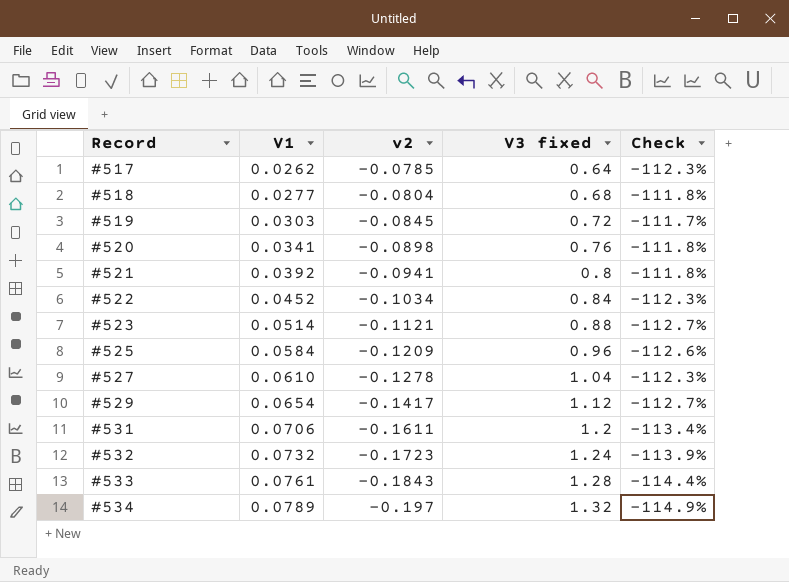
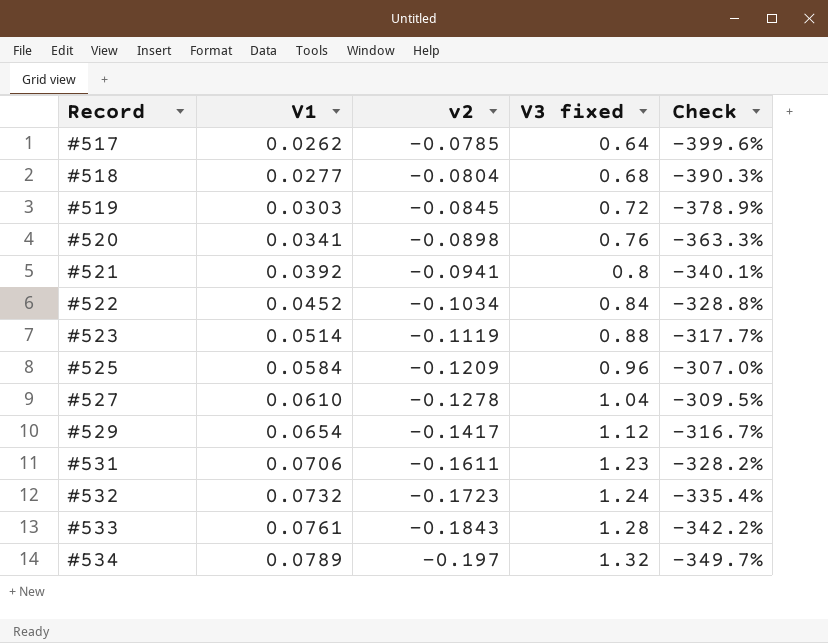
column Check | formula: ([v2] - [V3 fixed]) / [V3 fixed] -> ([v2] - [V1]) / [V1]
#523 | v2: -0.1121 -> -0.1119
#531 | V3 fixed: 1.2 -> 1.23

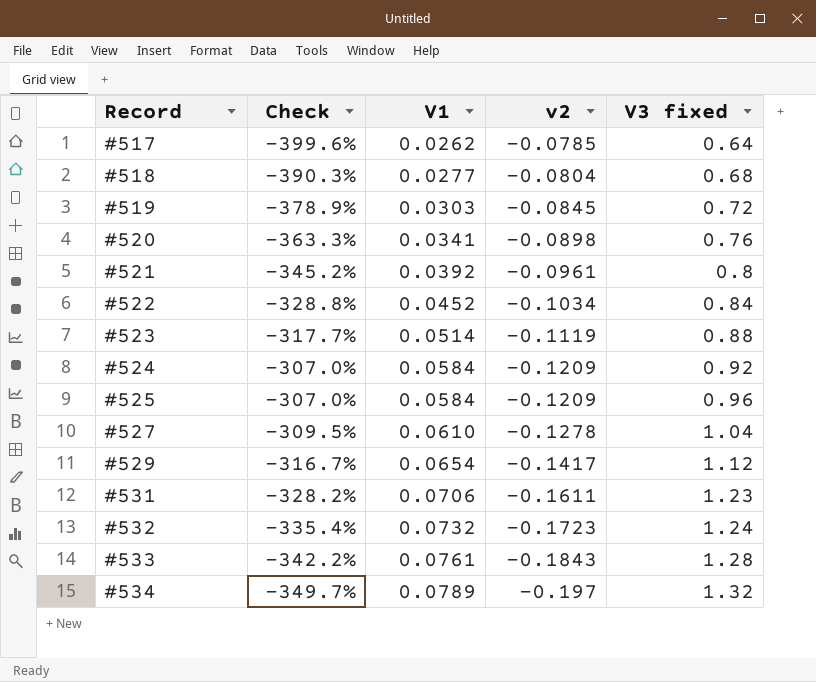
column Check | position: 5 -> 2
#521 | Check: -340.1% -> -345.2%
#521 | v2: -0.0941 -> -0.0961
row #524: none -> -307.0% | 0.0584 | -0.1209 | 0.92

